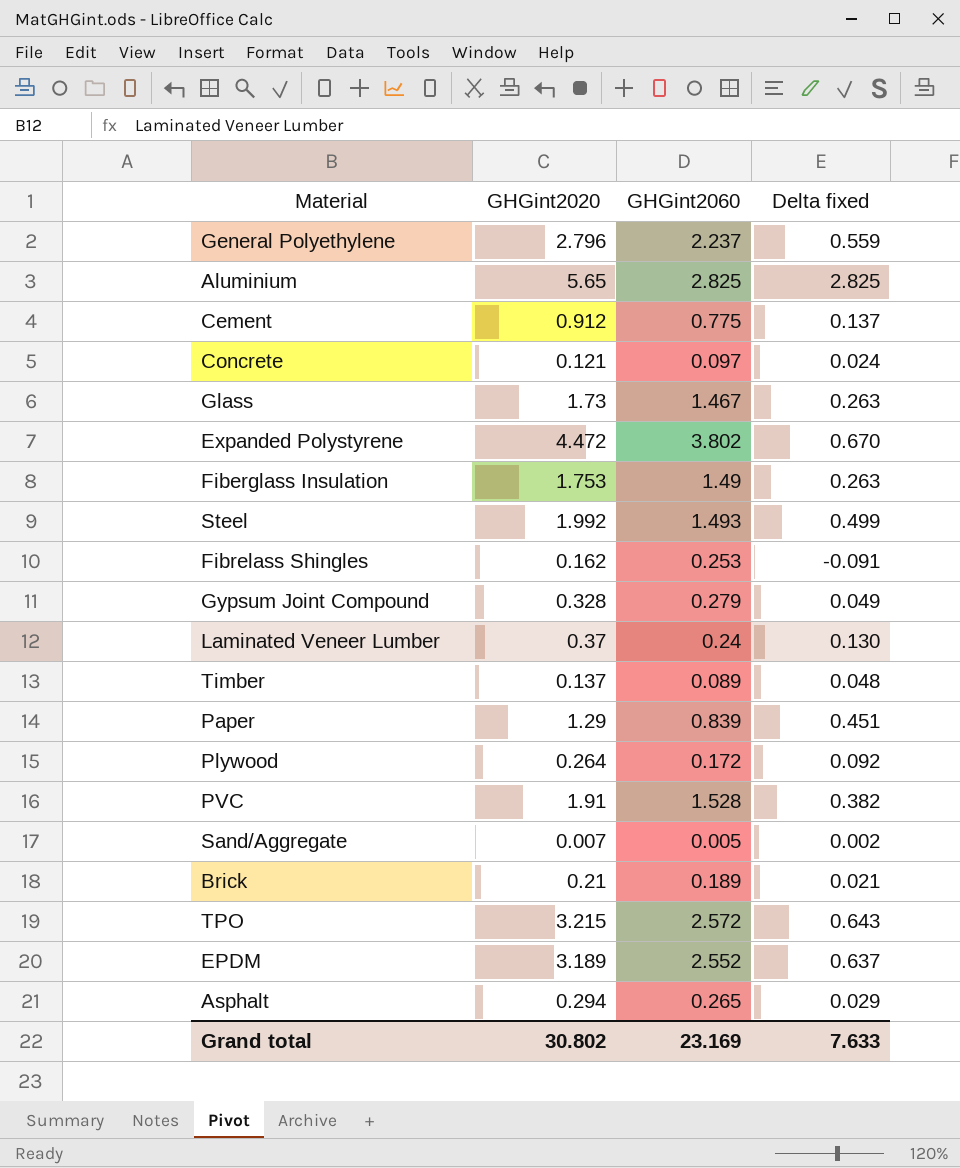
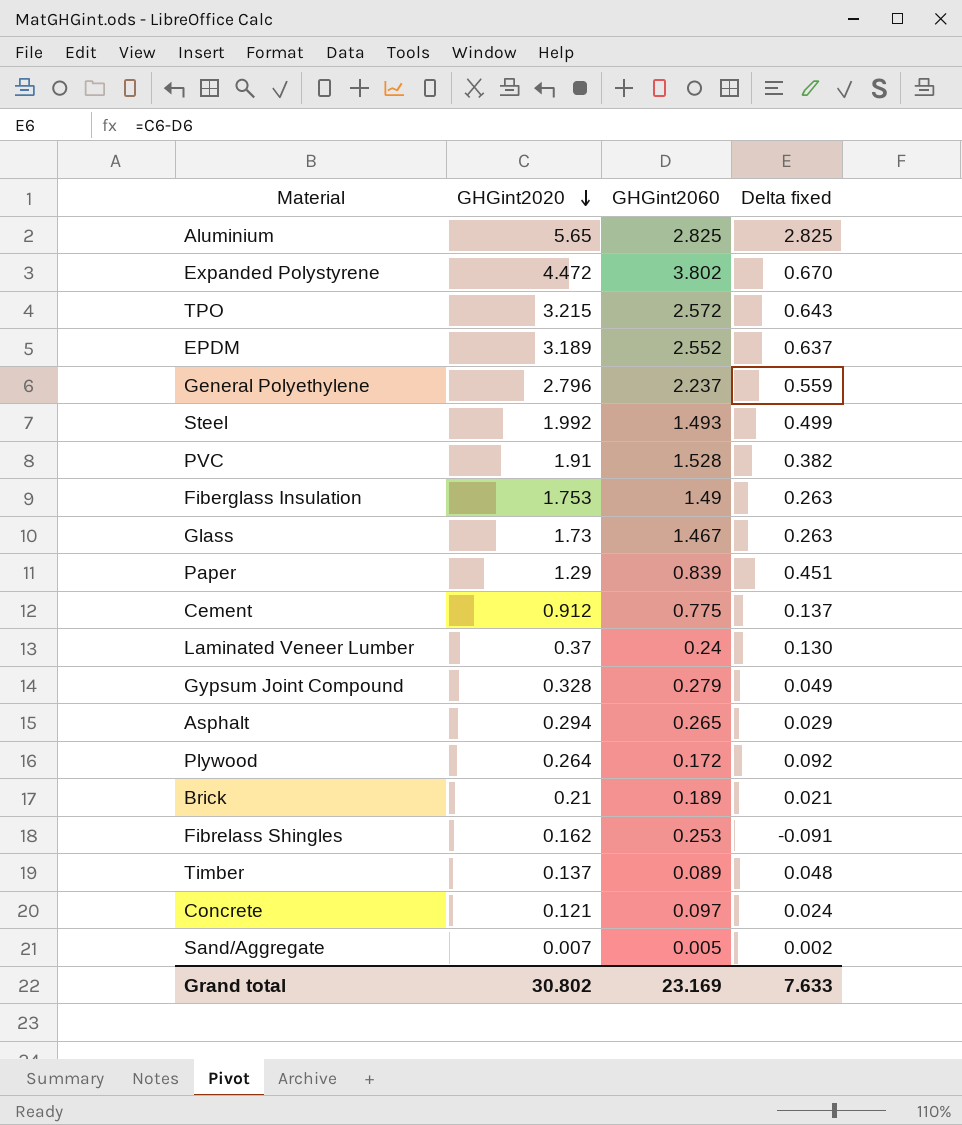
row order: none -> GHGint2020 descending

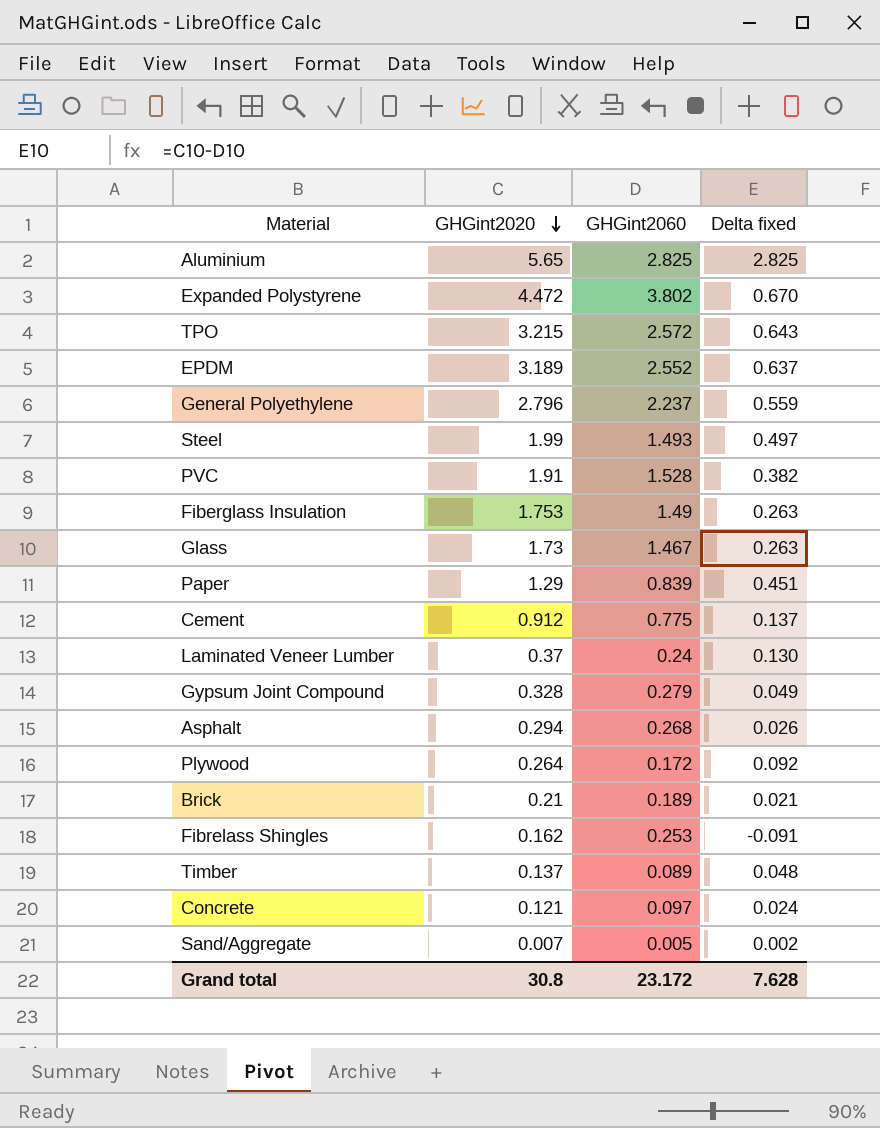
Steel | GHGint2020: 1.992 -> 1.99
Steel | Delta fixed: 0.499 -> 0.497
Asphalt | GHGint2060: 0.265 -> 0.268
Asphalt | Delta fixed: 0.029 -> 0.026
Grand total | GHGint2020: 30.802 -> 30.8
Grand total | GHGint2060: 23.169 -> 23.172
Grand total | Delta fixed: 7.633 -> 7.628

